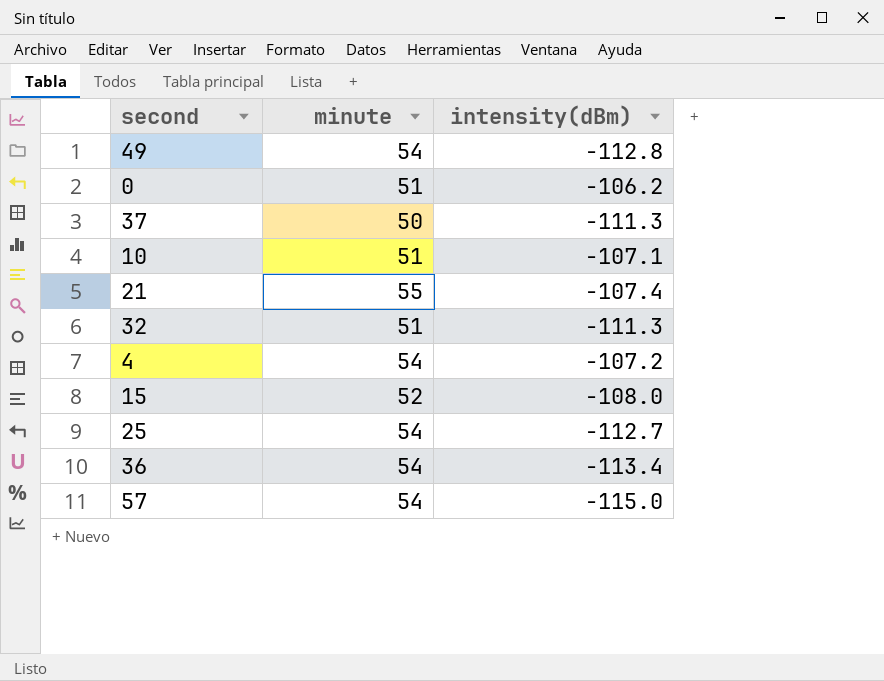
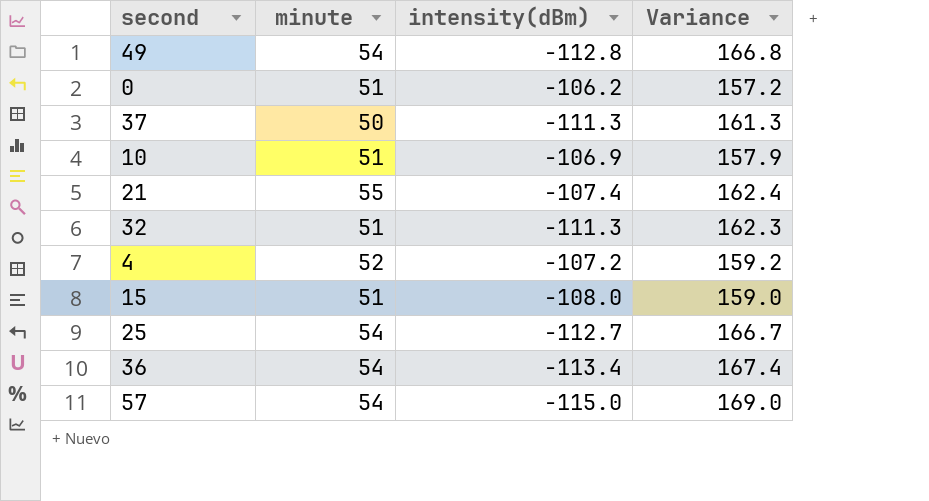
column Variance | formula: none -> [minute] - [intensity(dBm)]
10 | intensity(dBm): -107.1 -> -106.9
4 | minute: 54 -> 52
15 | minute: 52 -> 51

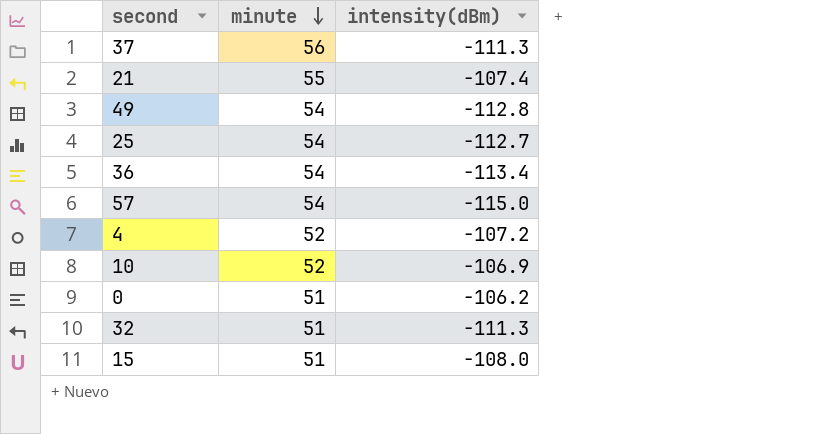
row order: none -> minute descending
column Variance | formula: [minute] - [intensity(dBm)] -> none
37 | minute: 50 -> 56
10 | minute: 51 -> 52

